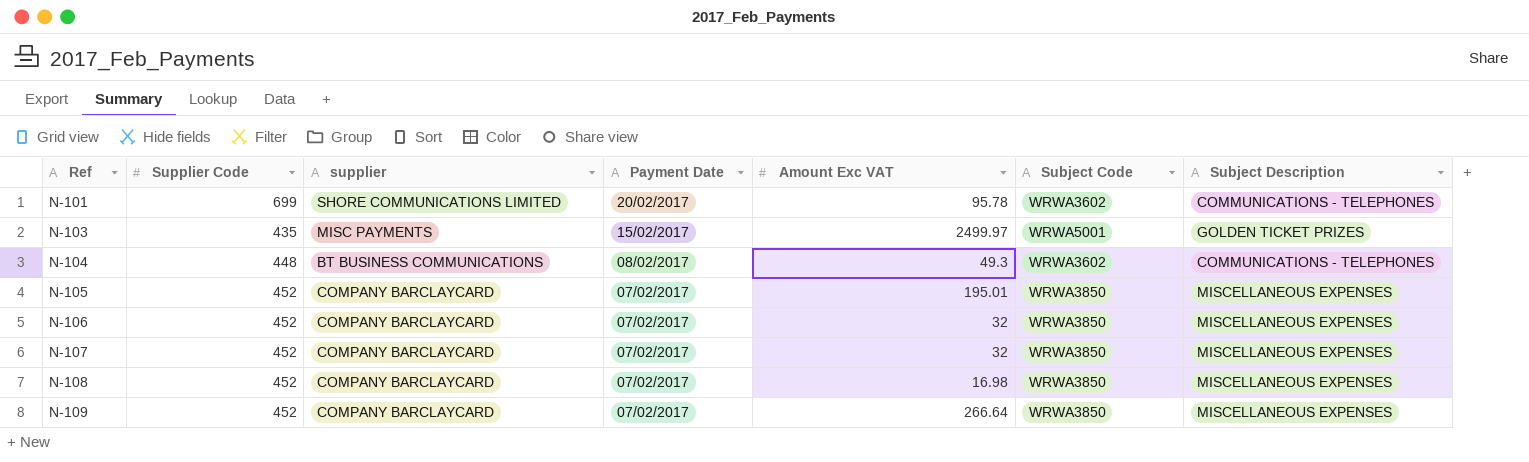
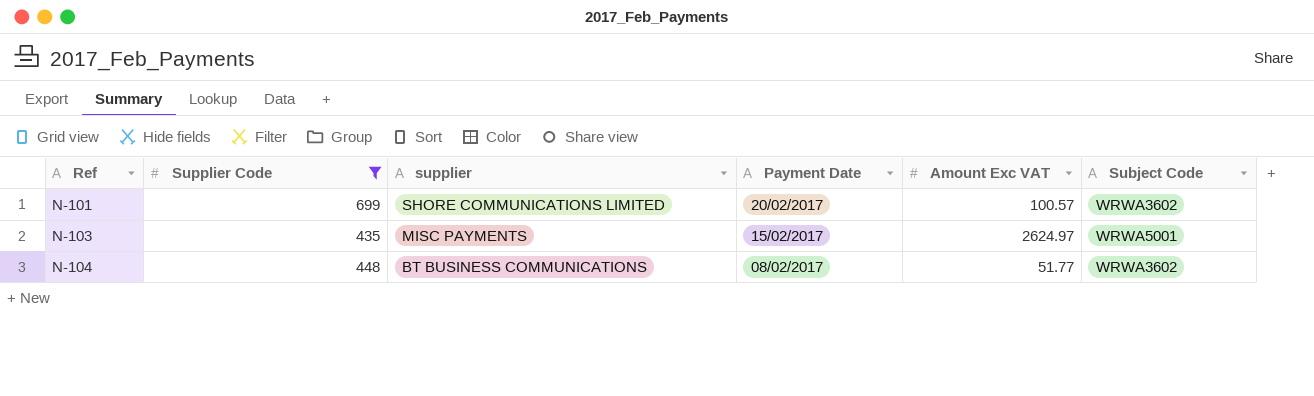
filter: none -> Supplier Code != 452
column Subject Description | position: 7 -> none
N-101 | Amount Exc VAT: 95.78 -> 100.57
N-103 | Amount Exc VAT: 2499.97 -> 2624.97
N-104 | Amount Exc VAT: 49.3 -> 51.77

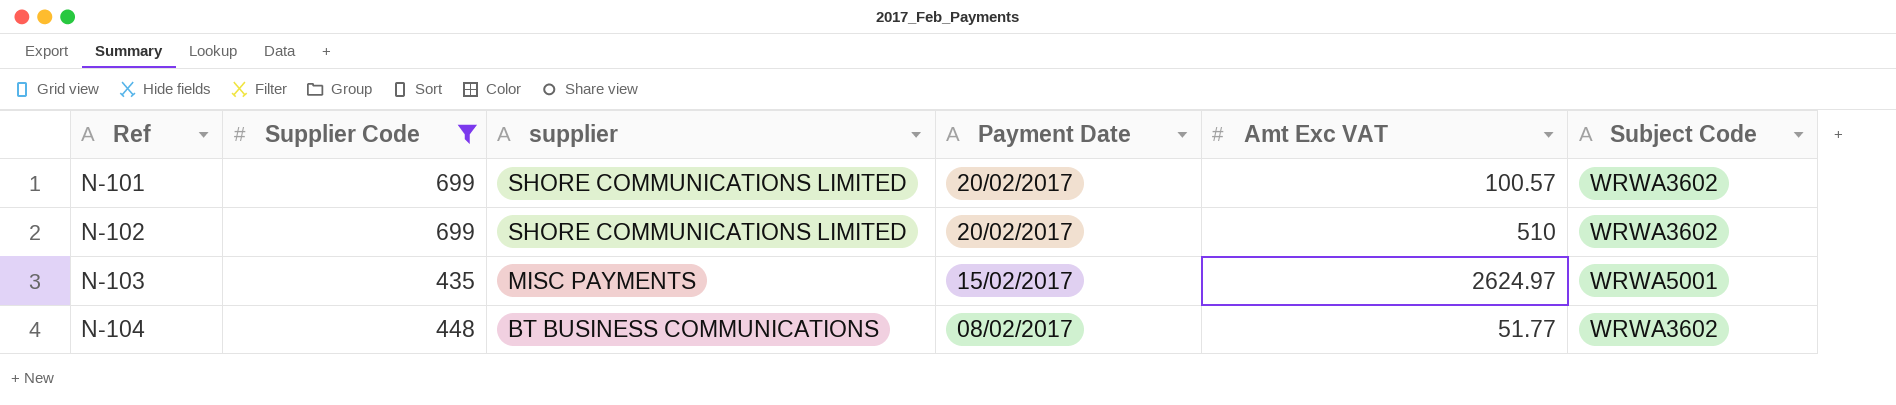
column name: Amount Exc VAT -> Amt Exc VAT
row N-102: none -> 699 | SHORE COMMUNICATIONS LIMITED | 20/02/2017 | 510 | WRWA3602

